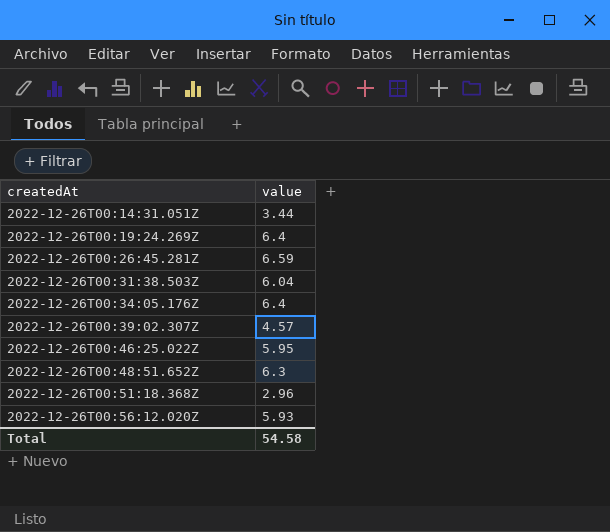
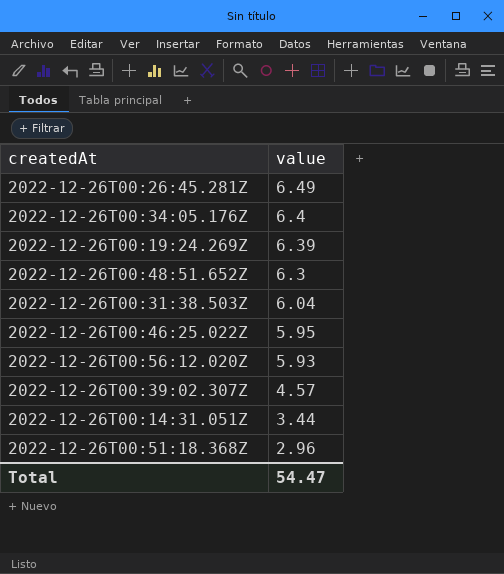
row order: createdAt ascending -> value descending
2022-12-26T00:26:45.281Z | value: 6.59 -> 6.49
2022-12-26T00:19:24.269Z | value: 6.4 -> 6.39
Total | value: 54.58 -> 54.47

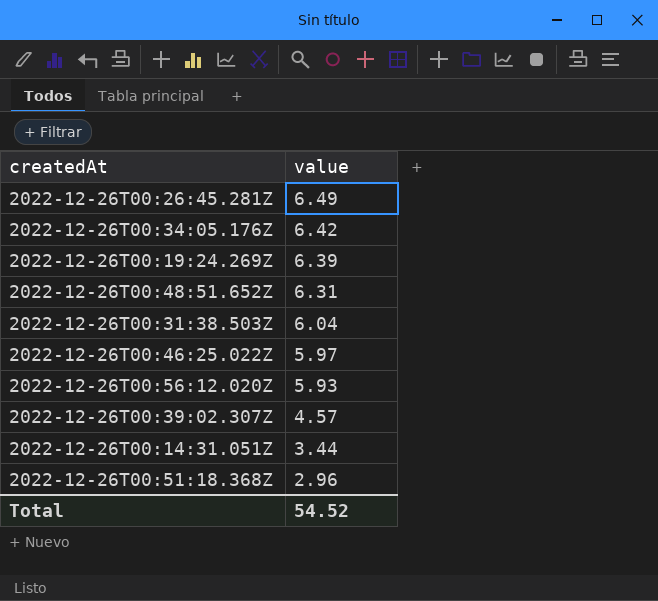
2022-12-26T00:34:05.176Z | value: 6.4 -> 6.42
2022-12-26T00:48:51.652Z | value: 6.3 -> 6.31
2022-12-26T00:46:25.022Z | value: 5.95 -> 5.97
Total | value: 54.47 -> 54.52

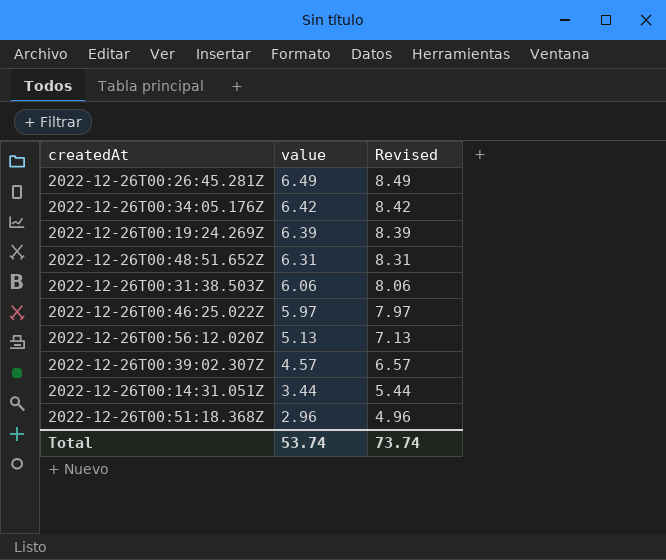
column Revised | formula: none -> [value] + 2
2022-12-26T00:31:38.503Z | value: 6.04 -> 6.06
2022-12-26T00:56:12.020Z | value: 5.93 -> 5.13
Total | value: 54.52 -> 53.74

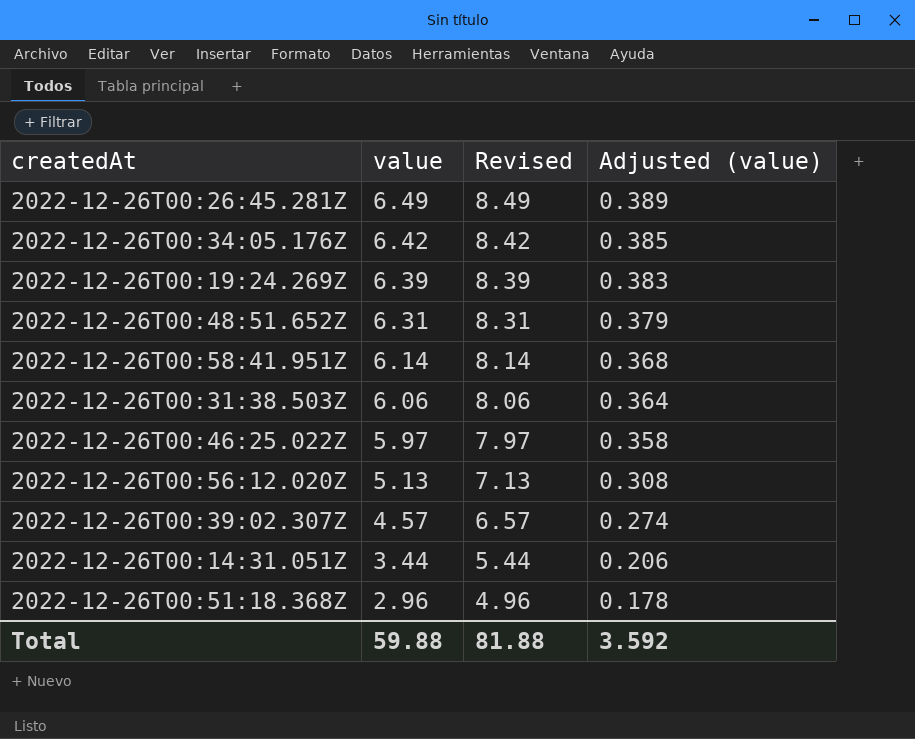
column Adjusted (value) | formula: none -> [value] * 0.06
row 2022-12-26T00:58:41.951Z: none -> 6.14 | 8.14 | 0.368
Total | value: 53.74 -> 59.88
Total | Revised: 73.74 -> 81.88

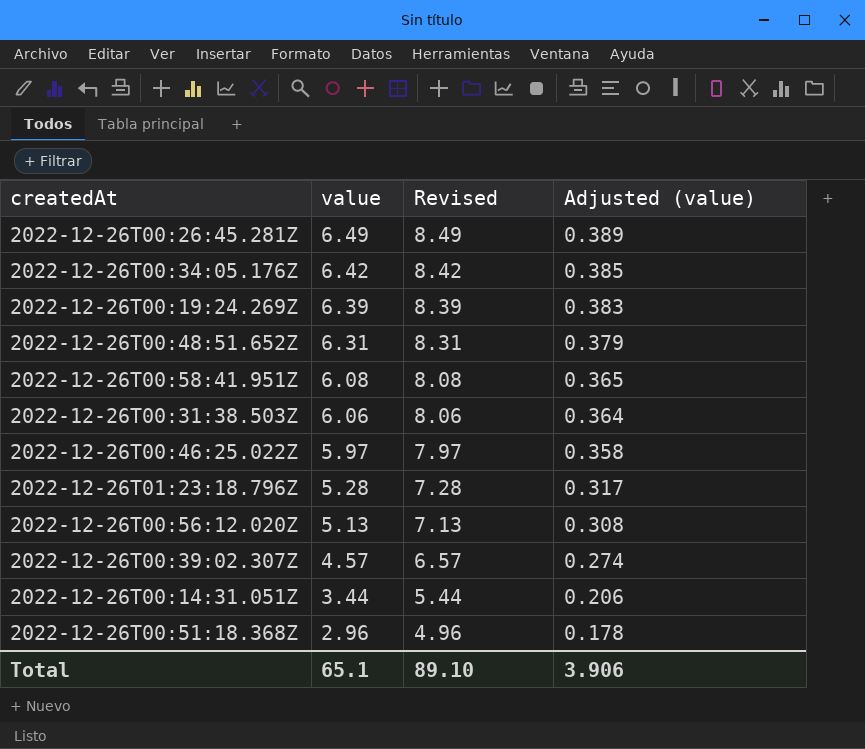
2022-12-26T00:58:41.951Z | value: 6.14 -> 6.08
2022-12-26T00:58:41.951Z | Revised: 8.14 -> 8.08
2022-12-26T00:58:41.951Z | Adjusted (value): 0.368 -> 0.365
row 2022-12-26T01:23:18.796Z: none -> 5.28 | 7.28 | 0.317
Total | value: 59.88 -> 65.1
Total | Revised: 81.88 -> 89.10
Total | Adjusted (value): 3.592 -> 3.906

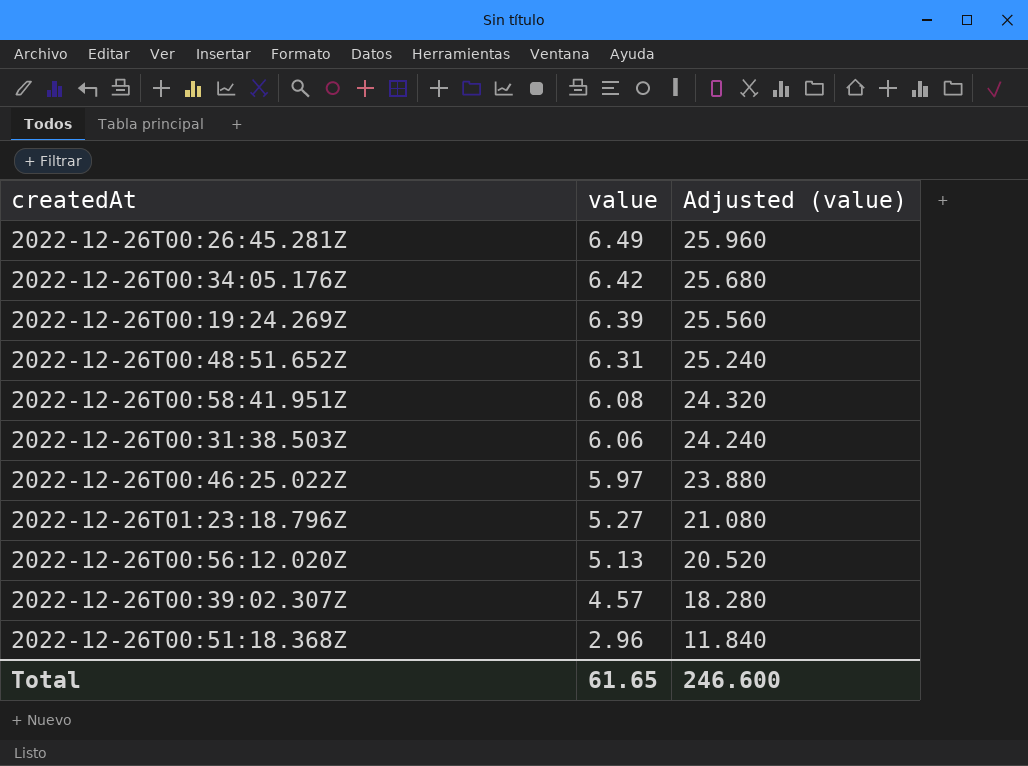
column Revised | formula: [value] + 2 -> none
column Adjusted (value) | formula: [value] * 0.06 -> [value] * 4
row 2022-12-26T00:14:31.051Z: 3.44 | 5.44 | 0.206 -> none
2022-12-26T01:23:18.796Z | value: 5.28 -> 5.27
Total | value: 65.1 -> 61.65
Total | Adjusted (value): 3.906 -> 246.600

